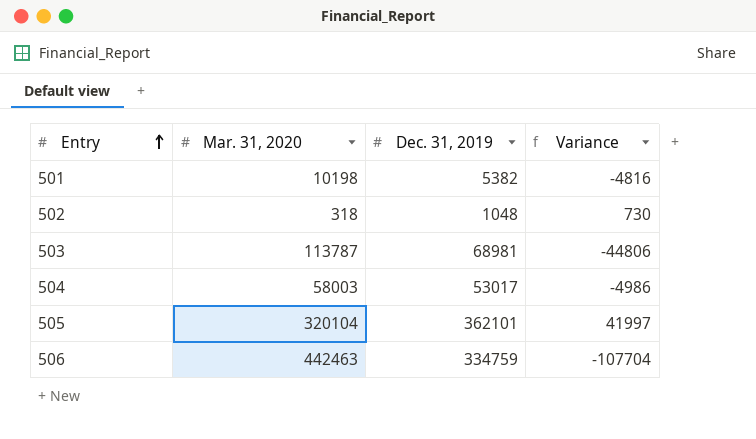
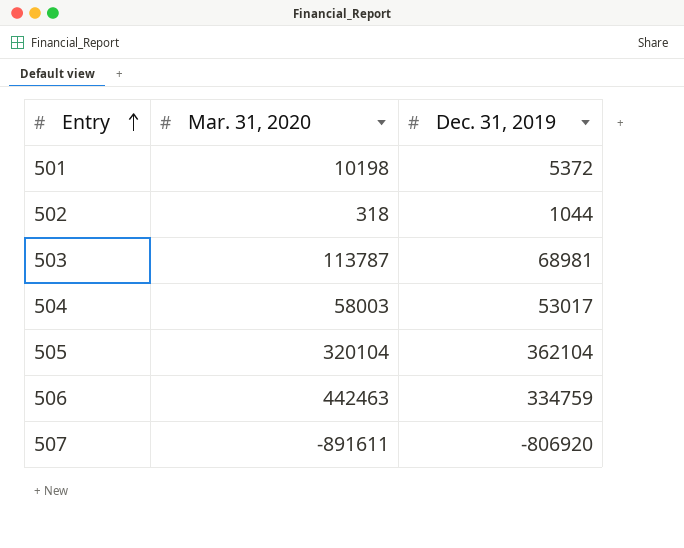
column Variance | formula: [Dec. 31, 2019] - [Mar. 31, 2020] -> none
501 | Dec. 31, 2019: 5382 -> 5372
502 | Dec. 31, 2019: 1048 -> 1044
505 | Dec. 31, 2019: 362101 -> 362104
row 507: none -> -891611 | -806920

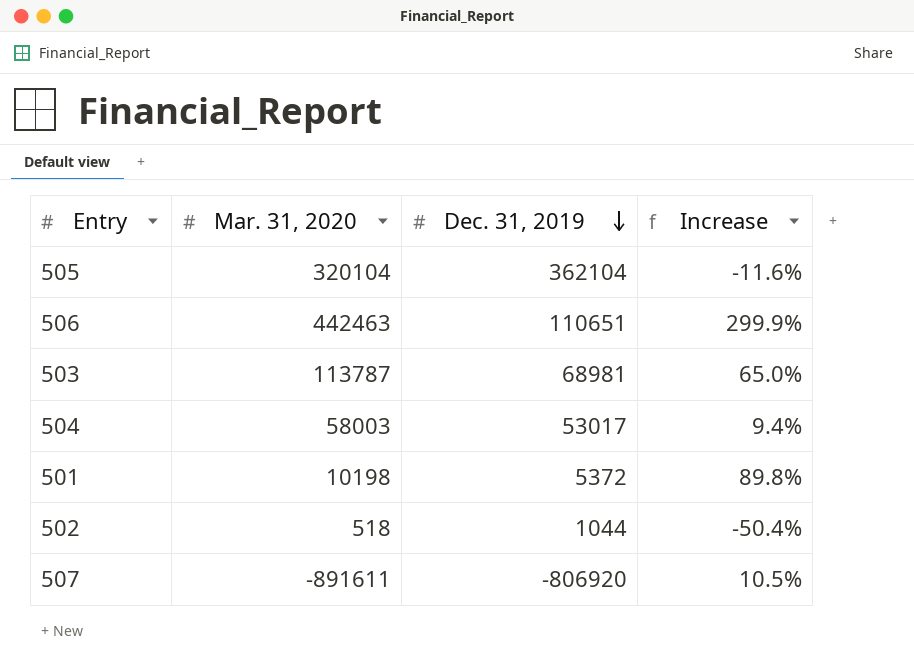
row order: Entry ascending -> Dec. 31, 2019 descending
column Increase | formula: none -> ([Mar. 31, 2020] - [Dec. 31, 2019]) / [Dec. 31, 2019]
506 | Dec. 31, 2019: 334759 -> 110651
502 | Mar. 31, 2020: 318 -> 518

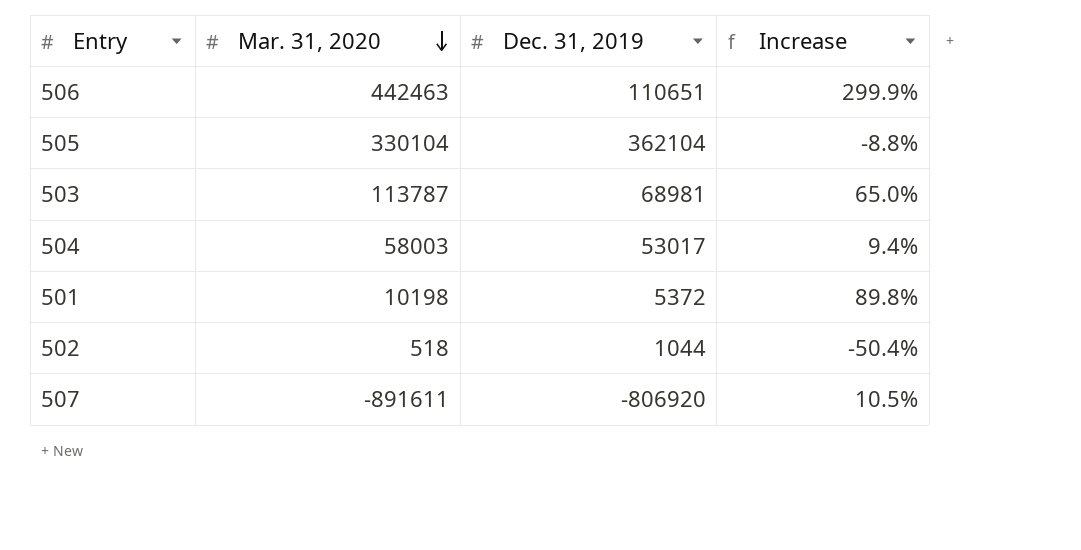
row order: Dec. 31, 2019 descending -> Mar. 31, 2020 descending
505 | Mar. 31, 2020: 320104 -> 330104
505 | Increase: -11.6% -> -8.8%

